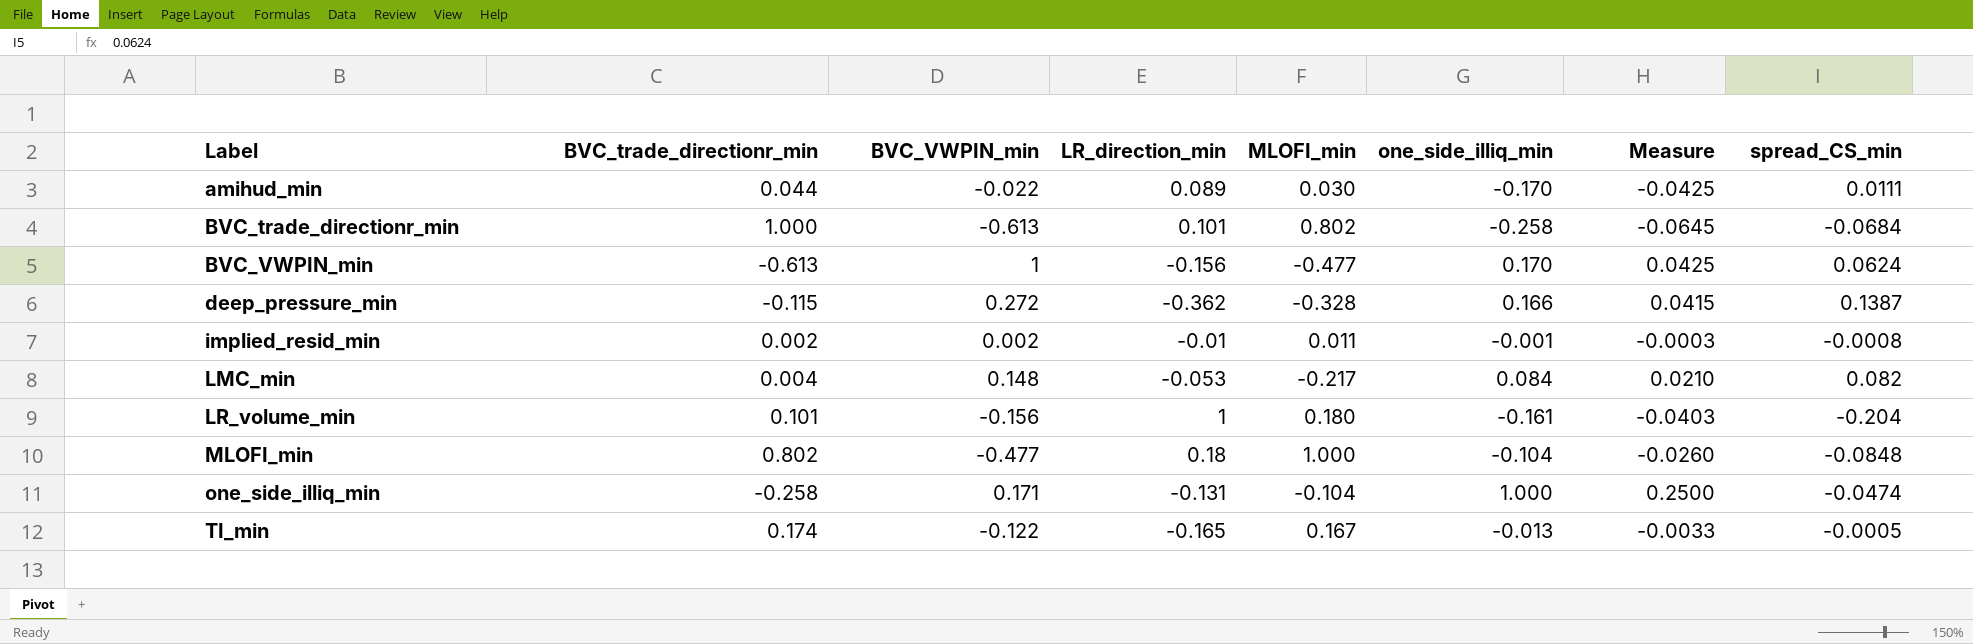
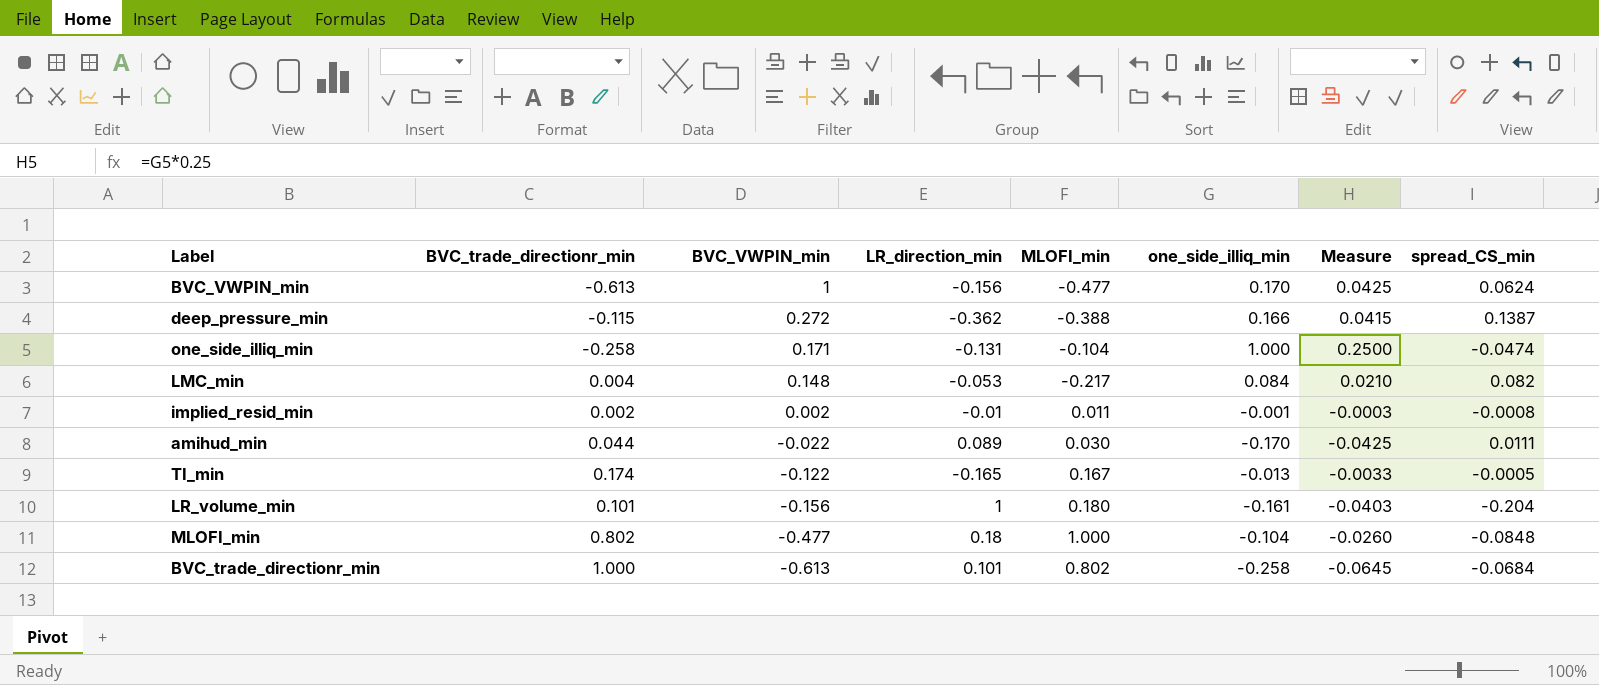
row order: Label ascending -> BVC_VWPIN_min descending
deep_pressure_min | MLOFI_min: -0.328 -> -0.388

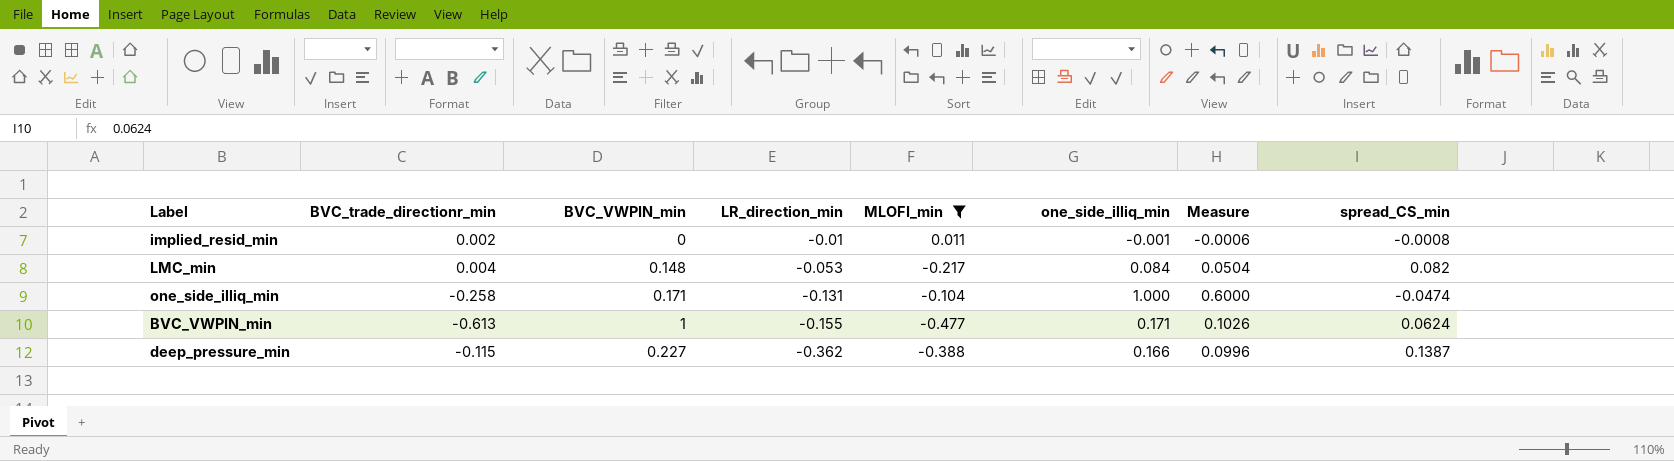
filter: none -> MLOFI_min <= 0.011
row order: BVC_VWPIN_min descending -> LR_direction_min descending
column Measure | formula: [one_side_illiq_min] * 0.25 -> [one_side_illiq_min] * 0.6
implied_resid_min | BVC_VWPIN_min: 0.002 -> 0
BVC_VWPIN_min | LR_direction_min: -0.156 -> -0.155
BVC_VWPIN_min | one_side_illiq_min: 0.170 -> 0.171
deep_pressure_min | BVC_VWPIN_min: 0.272 -> 0.227

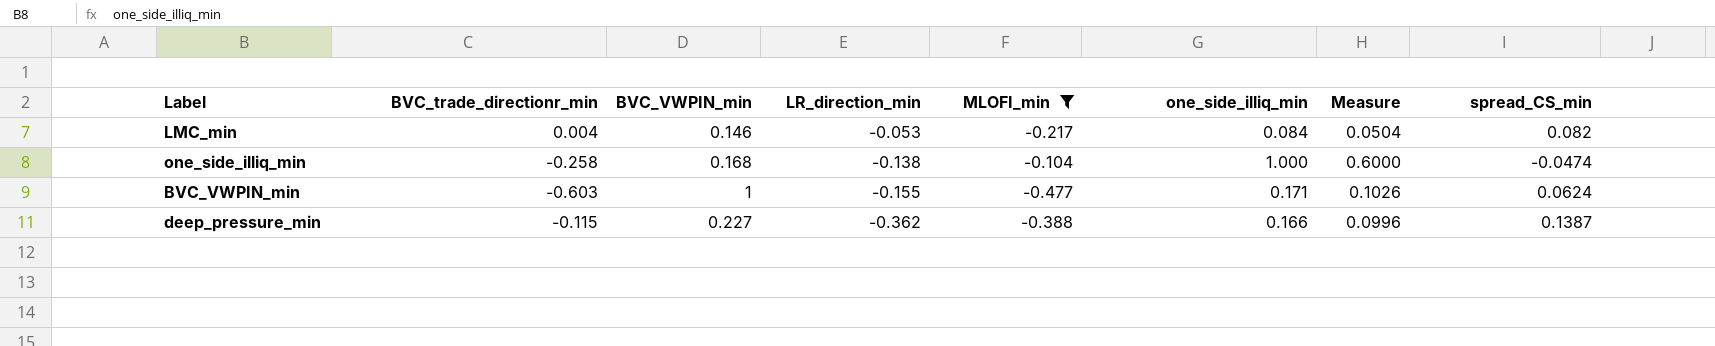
row implied_resid_min: 0.002 | 0 | -0.01 | 0.011 | -0.001 | -0.0006 | -0.0008 -> none
LMC_min | BVC_VWPIN_min: 0.148 -> 0.146
one_side_illiq_min | BVC_VWPIN_min: 0.171 -> 0.168
one_side_illiq_min | LR_direction_min: -0.131 -> -0.138
BVC_VWPIN_min | BVC_trade_directionr_min: -0.613 -> -0.603

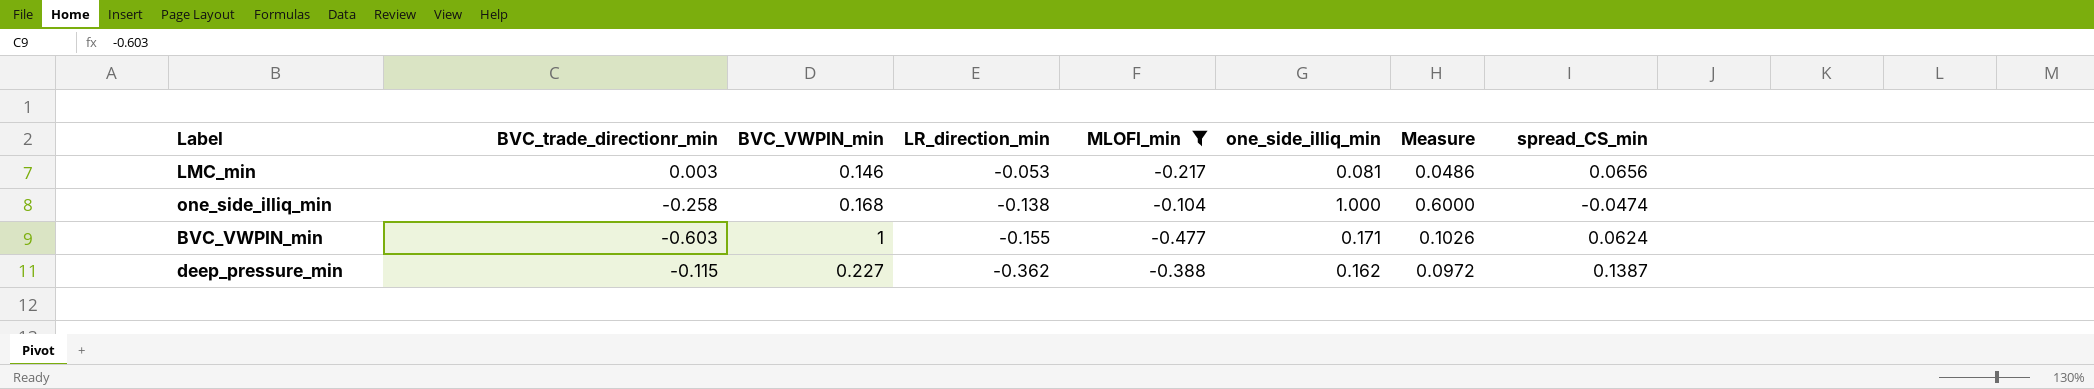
LMC_min | BVC_trade_directionr_min: 0.004 -> 0.003
LMC_min | one_side_illiq_min: 0.084 -> 0.081
LMC_min | Measure: 0.0504 -> 0.0486
LMC_min | spread_CS_min: 0.082 -> 0.0656
deep_pressure_min | one_side_illiq_min: 0.166 -> 0.162
deep_pressure_min | Measure: 0.0996 -> 0.0972

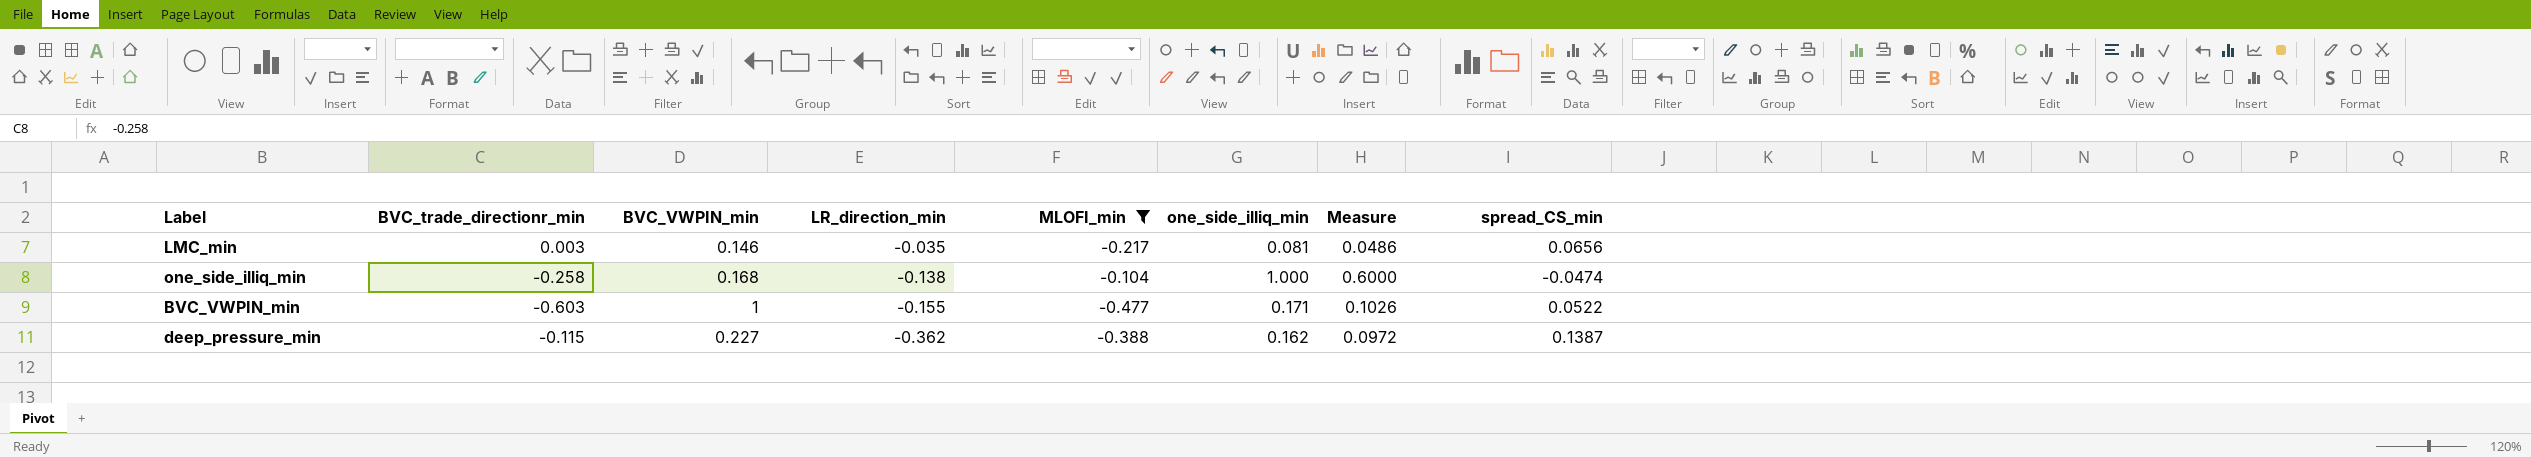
LMC_min | LR_direction_min: -0.053 -> -0.035
BVC_VWPIN_min | spread_CS_min: 0.0624 -> 0.0522

